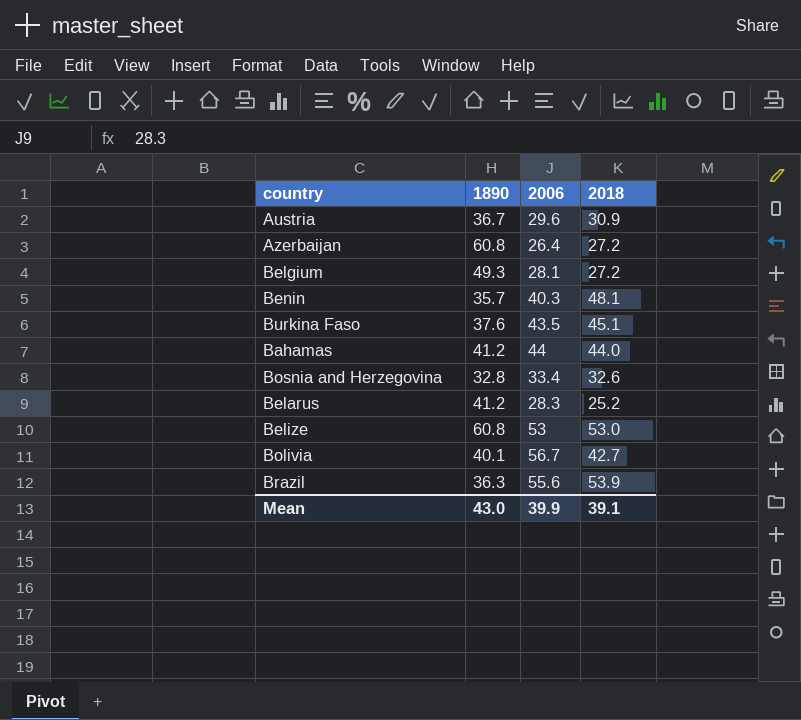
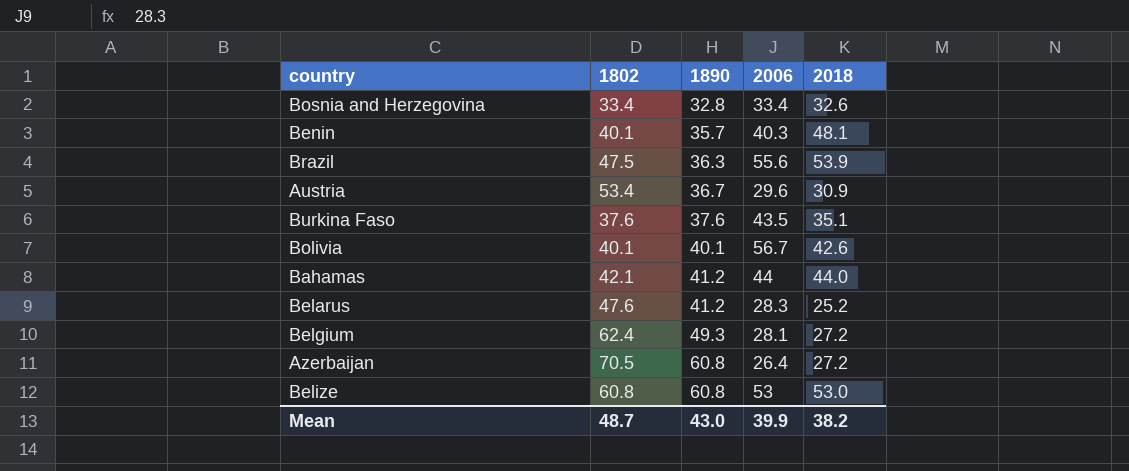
row order: none -> 1890 ascending
column 1802 | position: none -> 2
Burkina Faso | 2018: 45.1 -> 35.1
Bolivia | 2018: 42.7 -> 42.6
Mean | 2018: 39.1 -> 38.2

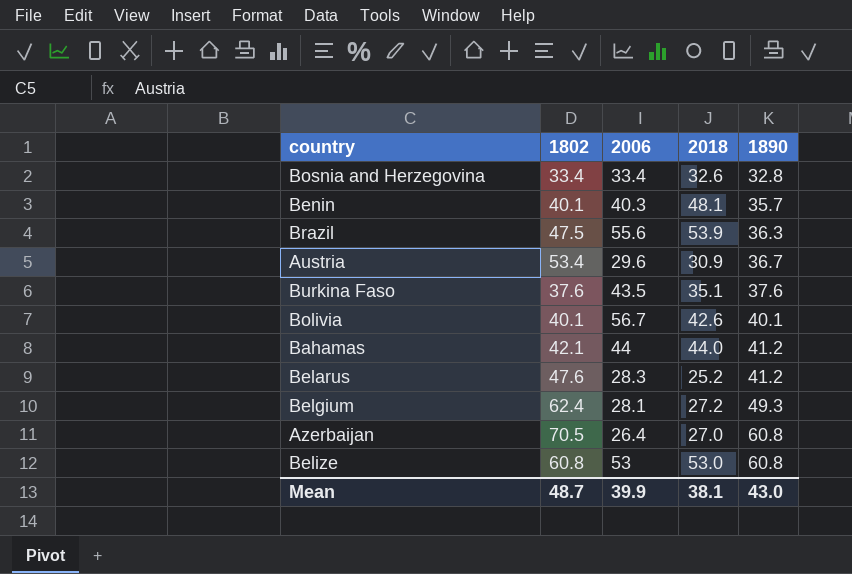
column 1890 | position: 3 -> 5
Azerbaijan | 2018: 27.2 -> 27.0
Mean | 2018: 38.2 -> 38.1

